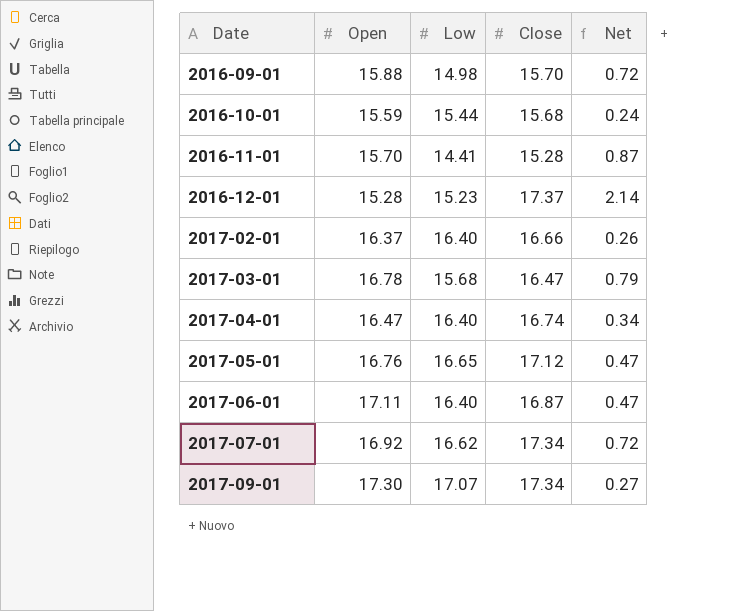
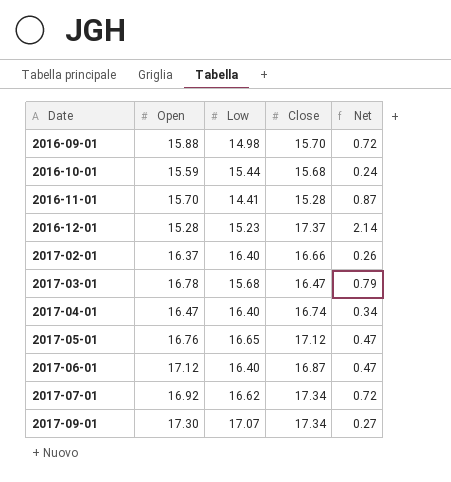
2017-06-01 | Open: 17.11 -> 17.12

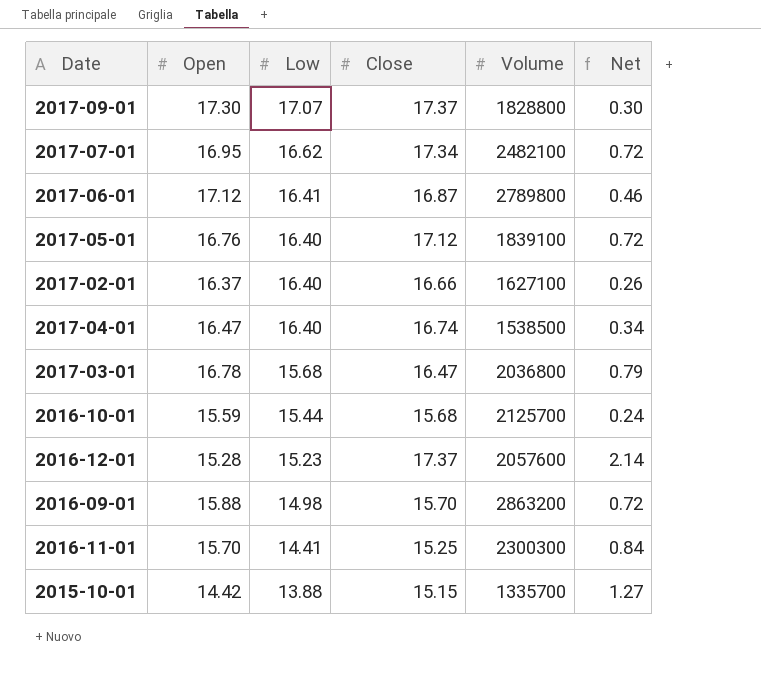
row order: Date ascending -> Low descending
column Volume | position: none -> 5
2017-09-01 | Close: 17.34 -> 17.37
2017-09-01 | Net: 0.27 -> 0.30
2017-07-01 | Open: 16.92 -> 16.95
2017-06-01 | Low: 16.40 -> 16.41
2017-06-01 | Net: 0.47 -> 0.46
2017-05-01 | Low: 16.65 -> 16.40
2017-05-01 | Net: 0.47 -> 0.72
2016-11-01 | Close: 15.28 -> 15.25
2016-11-01 | Net: 0.87 -> 0.84
row 2015-10-01: none -> 14.42 | 13.88 | 15.15 | 1335700 | 1.27

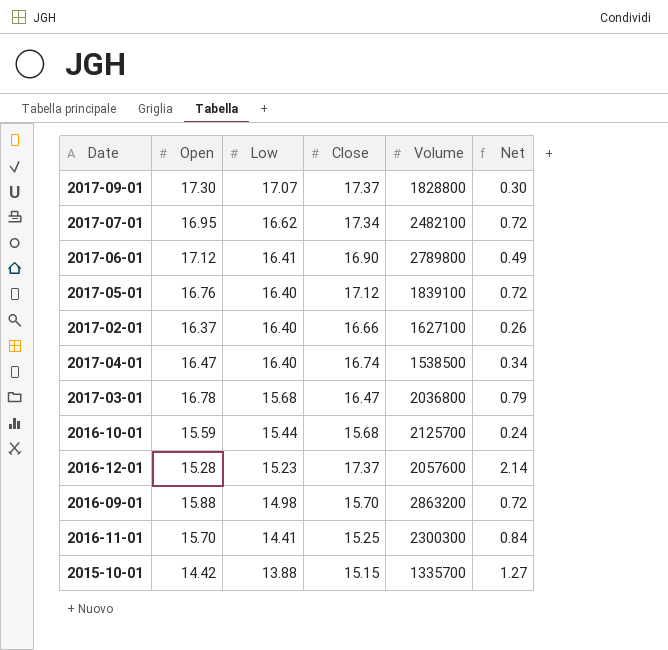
2017-06-01 | Close: 16.87 -> 16.90
2017-06-01 | Net: 0.46 -> 0.49

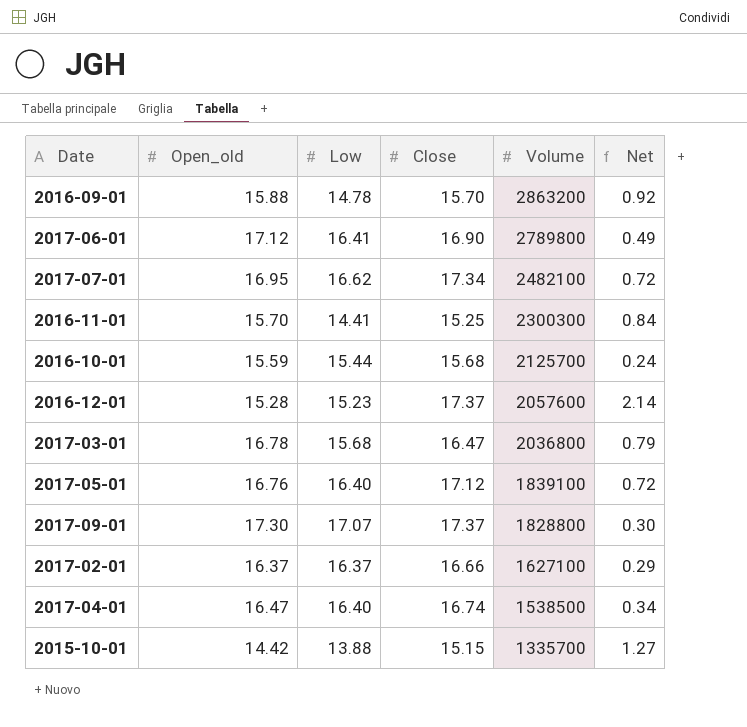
row order: Low descending -> Volume descending
column name: Open -> Open_old
2016-09-01 | Low: 14.98 -> 14.78
2016-09-01 | Net: 0.72 -> 0.92
2017-02-01 | Low: 16.40 -> 16.37
2017-02-01 | Net: 0.26 -> 0.29

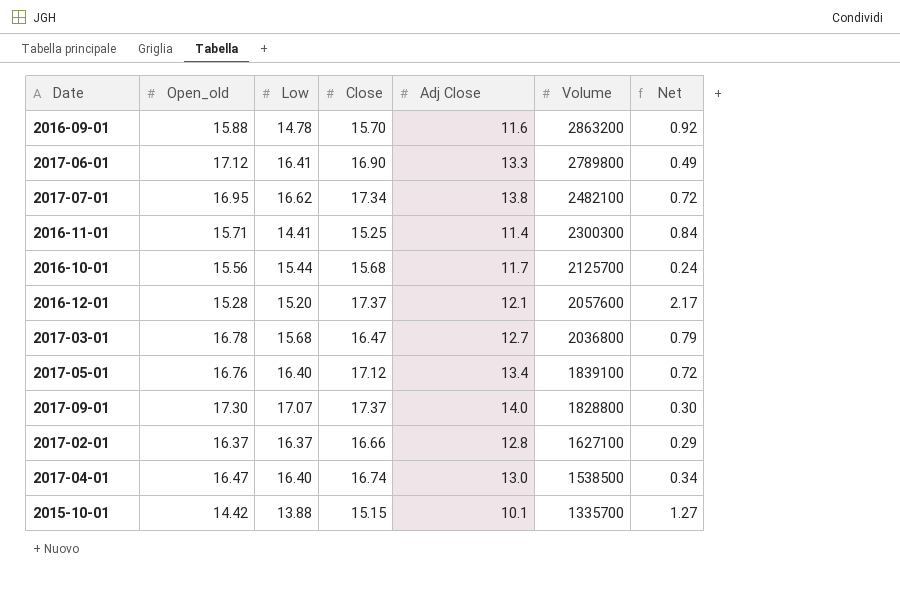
column Adj Close | position: none -> 5
2016-11-01 | Open_old: 15.70 -> 15.71
2016-10-01 | Open_old: 15.59 -> 15.56
2016-12-01 | Low: 15.23 -> 15.20
2016-12-01 | Net: 2.14 -> 2.17

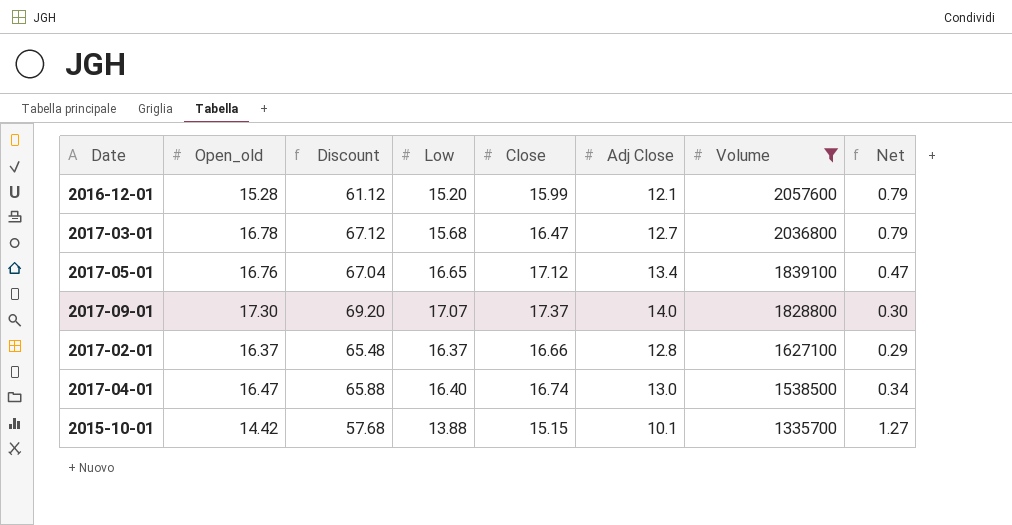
filter: none -> Volume <= 2057600
column Discount | formula: none -> [Open_old] * 4
2016-12-01 | Close: 17.37 -> 15.99
2016-12-01 | Net: 2.17 -> 0.79
2017-05-01 | Low: 16.40 -> 16.65
2017-05-01 | Net: 0.72 -> 0.47

